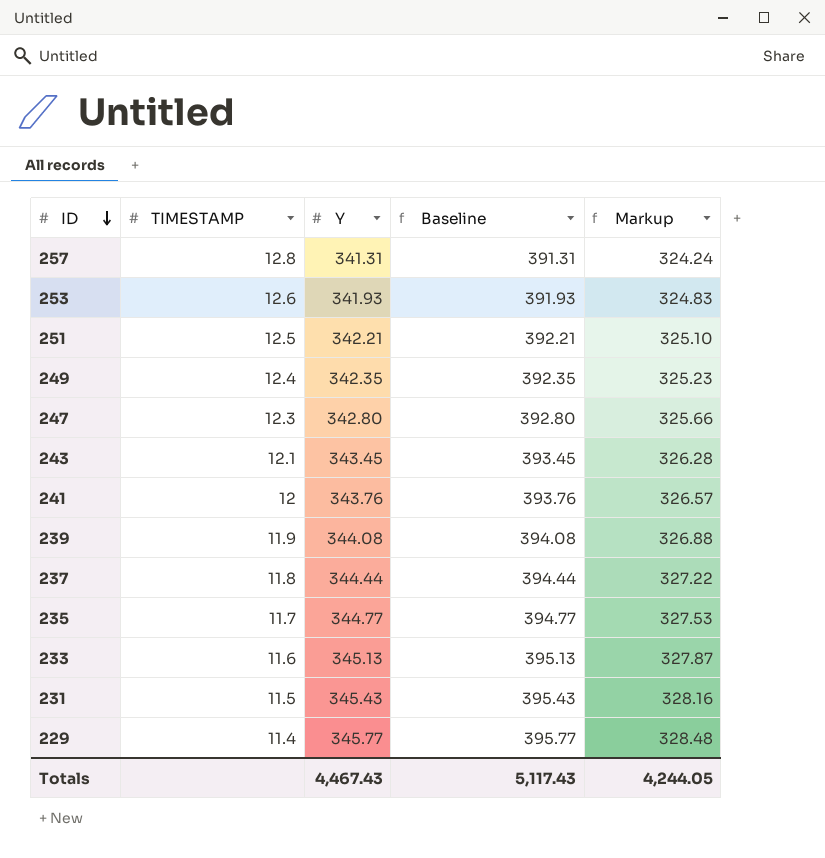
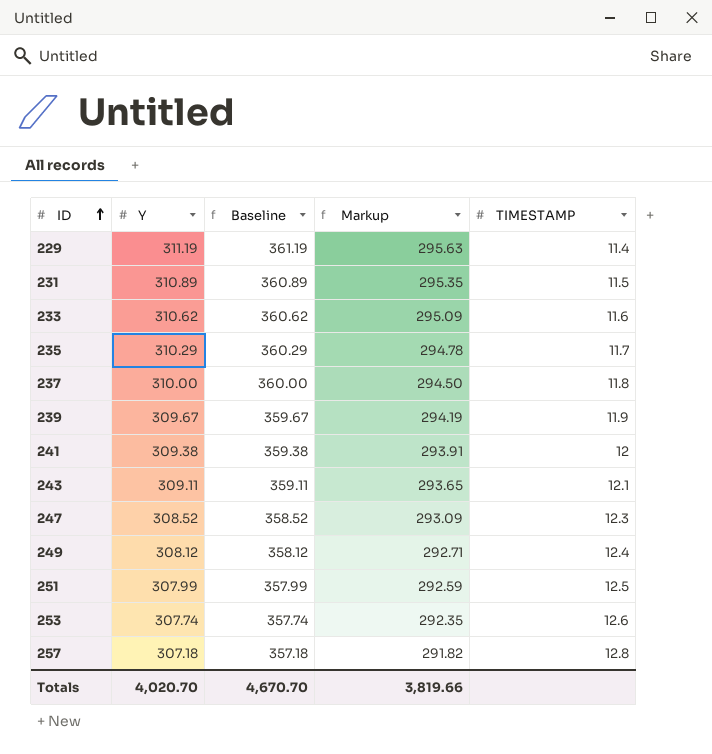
row order: ID descending -> ID ascending
column TIMESTAMP | position: 2 -> 5
229 | Y: 345.77 -> 311.19
229 | Baseline: 395.77 -> 361.19
229 | Markup: 328.48 -> 295.63
231 | Y: 345.43 -> 310.89
231 | Baseline: 395.43 -> 360.89
231 | Markup: 328.16 -> 295.35
233 | Y: 345.13 -> 310.62
233 | Baseline: 395.13 -> 360.62
233 | Markup: 327.87 -> 295.09
235 | Y: 344.77 -> 310.29
235 | Baseline: 394.77 -> 360.29
235 | Markup: 327.53 -> 294.78
237 | Y: 344.44 -> 310.00
237 | Baseline: 394.44 -> 360.00
237 | Markup: 327.22 -> 294.50
239 | Y: 344.08 -> 309.67
239 | Baseline: 394.08 -> 359.67
239 | Markup: 326.88 -> 294.19
241 | Y: 343.76 -> 309.38
241 | Baseline: 393.76 -> 359.38
241 | Markup: 326.57 -> 293.91
243 | Y: 343.45 -> 309.11
243 | Baseline: 393.45 -> 359.11
243 | Markup: 326.28 -> 293.65
247 | Y: 342.80 -> 308.52
247 | Baseline: 392.80 -> 358.52
247 | Markup: 325.66 -> 293.09
249 | Y: 342.35 -> 308.12
249 | Baseline: 392.35 -> 358.12
249 | Markup: 325.23 -> 292.71
251 | Y: 342.21 -> 307.99
251 | Baseline: 392.21 -> 357.99
251 | Markup: 325.10 -> 292.59
253 | Y: 341.93 -> 307.74
253 | Baseline: 391.93 -> 357.74
253 | Markup: 324.83 -> 292.35
257 | Y: 341.31 -> 307.18
257 | Baseline: 391.31 -> 357.18
257 | Markup: 324.24 -> 291.82
Totals | Y: 4,467.43 -> 4,020.70
Totals | Baseline: 5,117.43 -> 4,670.70
Totals | Markup: 4,244.05 -> 3,819.66

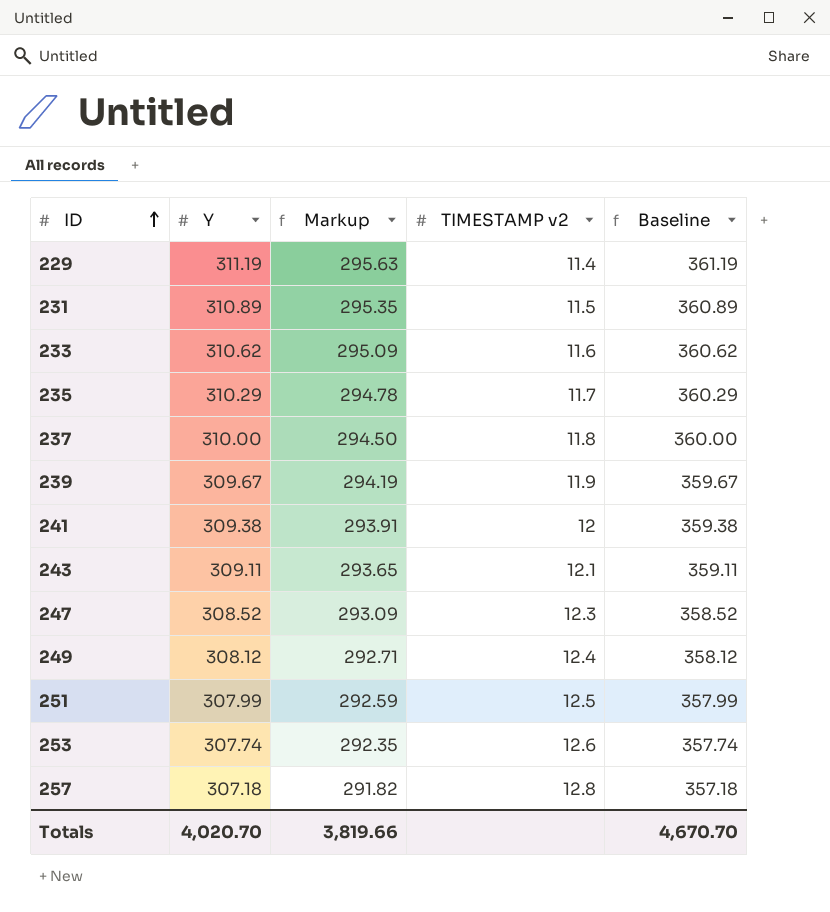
column name: TIMESTAMP -> TIMESTAMP v2
column Baseline | position: 3 -> 5

